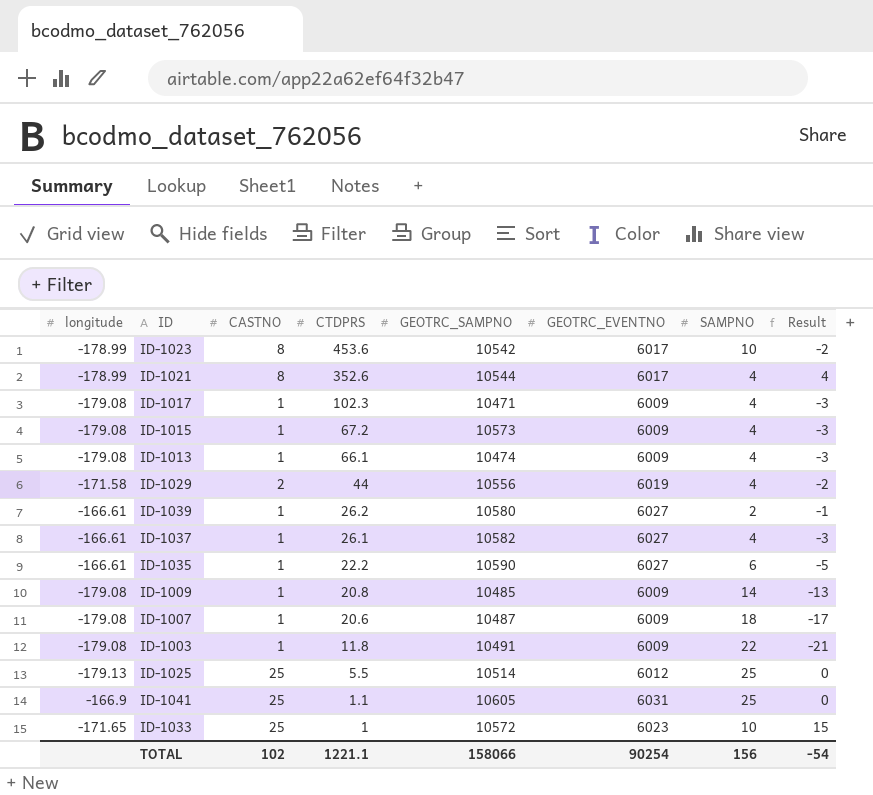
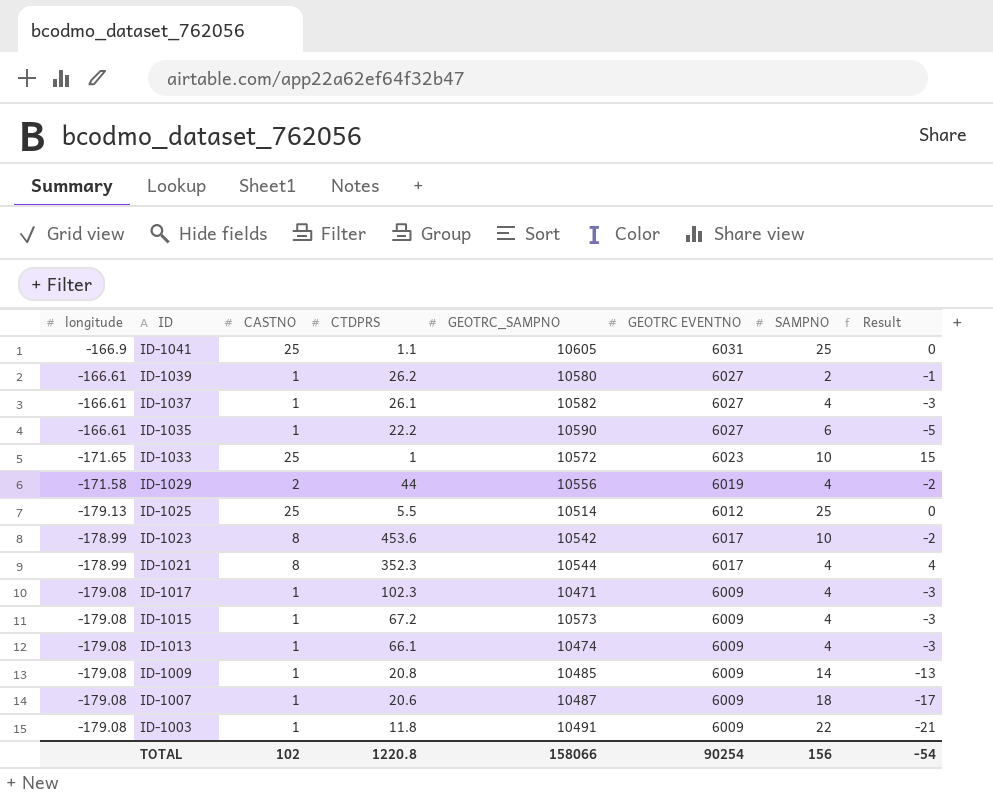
row order: CTDPRS descending -> ID descending
column name: GEOTRC_EVENTNO -> GEOTRC EVENTNO
ID-1021 | CTDPRS: 352.6 -> 352.3
TOTAL | CTDPRS: 1221.1 -> 1220.8

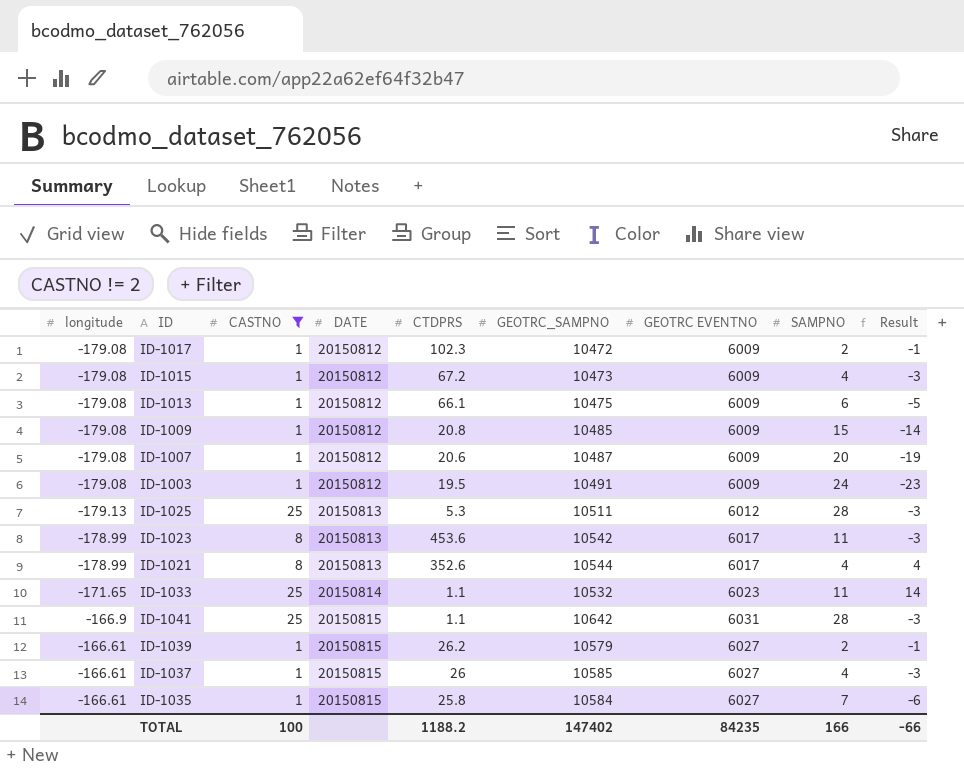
filter: none -> CASTNO != 2
row order: ID descending -> DATE ascending
column DATE | position: none -> 4
ID-1017 | GEOTRC_SAMPNO: 10471 -> 10472
ID-1017 | SAMPNO: 4 -> 2
ID-1017 | Result: -3 -> -1
ID-1015 | GEOTRC_SAMPNO: 10573 -> 10473
ID-1013 | GEOTRC_SAMPNO: 10474 -> 10475
ID-1013 | SAMPNO: 4 -> 6
ID-1013 | Result: -3 -> -5
ID-1009 | SAMPNO: 14 -> 15
ID-1009 | Result: -13 -> -14
ID-1007 | SAMPNO: 18 -> 20
ID-1007 | Result: -17 -> -19
ID-1003 | CTDPRS: 11.8 -> 19.5
ID-1003 | SAMPNO: 22 -> 24
ID-1003 | Result: -21 -> -23
ID-1025 | CTDPRS: 5.5 -> 5.3
ID-1025 | GEOTRC_SAMPNO: 10514 -> 10511
ID-1025 | SAMPNO: 25 -> 28
ID-1025 | Result: 0 -> -3
ID-1023 | SAMPNO: 10 -> 11
ID-1023 | Result: -2 -> -3
ID-1021 | CTDPRS: 352.3 -> 352.6
ID-1033 | CTDPRS: 1 -> 1.1
ID-1033 | GEOTRC_SAMPNO: 10572 -> 10532
ID-1033 | SAMPNO: 10 -> 11
ID-1033 | Result: 15 -> 14
ID-1041 | GEOTRC_SAMPNO: 10605 -> 10642
ID-1041 | SAMPNO: 25 -> 28
ID-1041 | Result: 0 -> -3
ID-1039 | GEOTRC_SAMPNO: 10580 -> 10579
ID-1037 | CTDPRS: 26.1 -> 26
ID-1037 | GEOTRC_SAMPNO: 10582 -> 10585
ID-1035 | CTDPRS: 22.2 -> 25.8
ID-1035 | GEOTRC_SAMPNO: 10590 -> 10584
ID-1035 | SAMPNO: 6 -> 7
ID-1035 | Result: -5 -> -6
TOTAL | CASTNO: 102 -> 100
TOTAL | CTDPRS: 1220.8 -> 1188.2
TOTAL | GEOTRC_SAMPNO: 158066 -> 147402
TOTAL | GEOTRC EVENTNO: 90254 -> 84235
TOTAL | SAMPNO: 156 -> 166
TOTAL | Result: -54 -> -66

